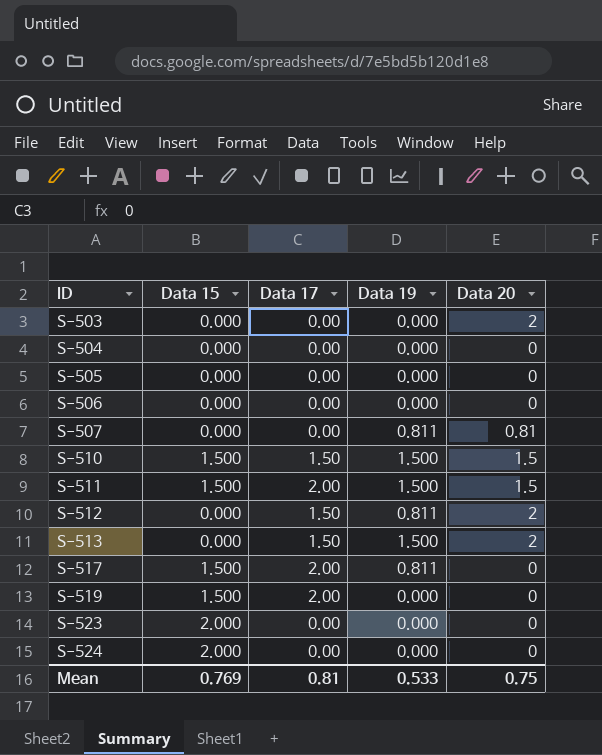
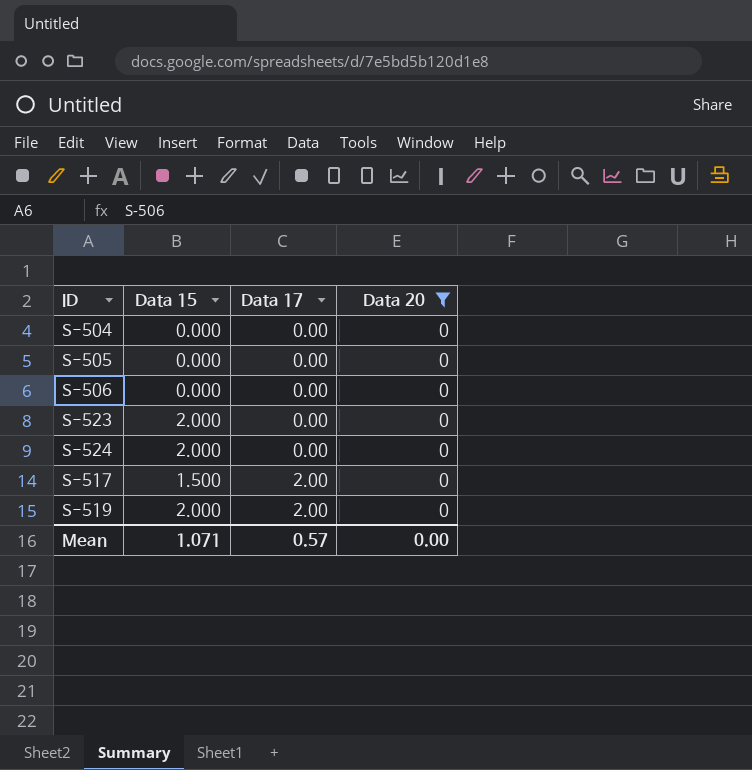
filter: none -> Data 20 = 0
row order: ID ascending -> Data 17 ascending
column Data 19 | position: 4 -> none
S-519 | Data 15: 1.500 -> 2.000
Mean | Data 15: 0.769 -> 1.071
Mean | Data 17: 0.81 -> 0.57
Mean | Data 20: 0.75 -> 0.00

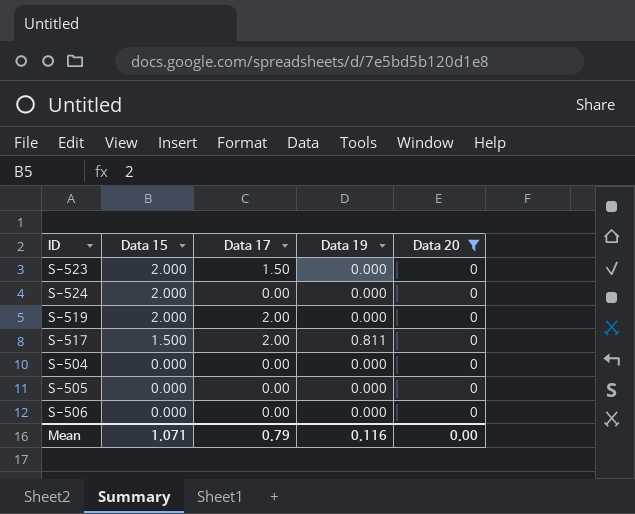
row order: Data 17 ascending -> Data 15 descending
column Data 19 | position: none -> 4
S-523 | Data 17: 0.00 -> 1.50
Mean | Data 17: 0.57 -> 0.79

